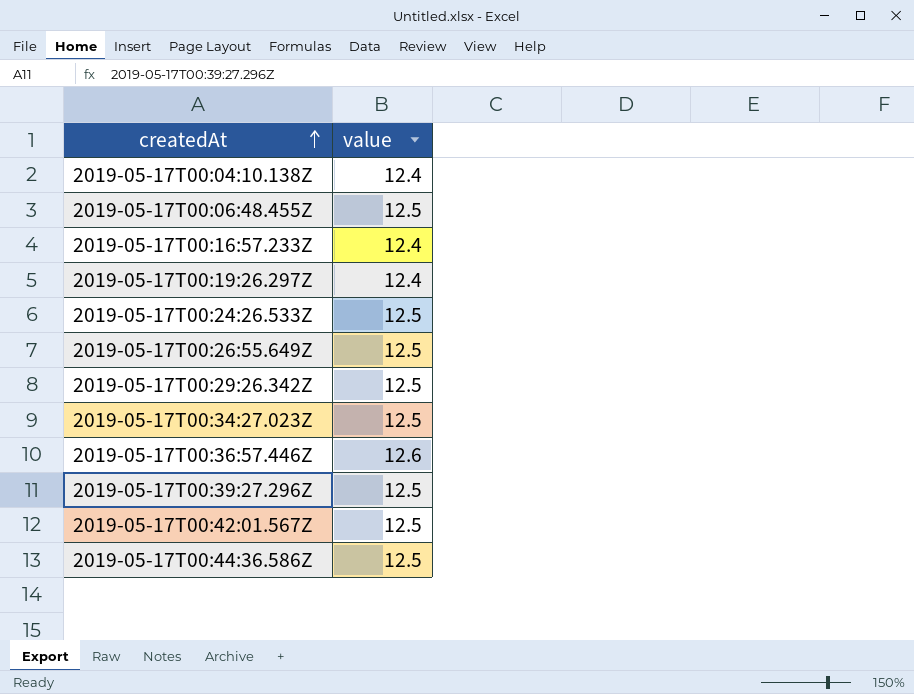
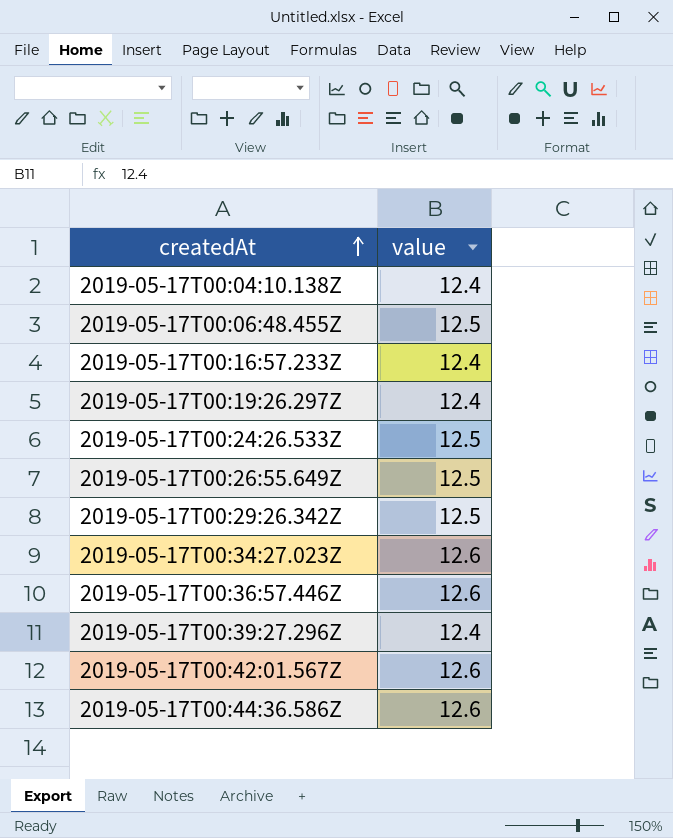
2019-05-17T00:34:27.023Z | value: 12.5 -> 12.6
2019-05-17T00:39:27.296Z | value: 12.5 -> 12.4
2019-05-17T00:42:01.567Z | value: 12.5 -> 12.6
2019-05-17T00:44:36.586Z | value: 12.5 -> 12.6

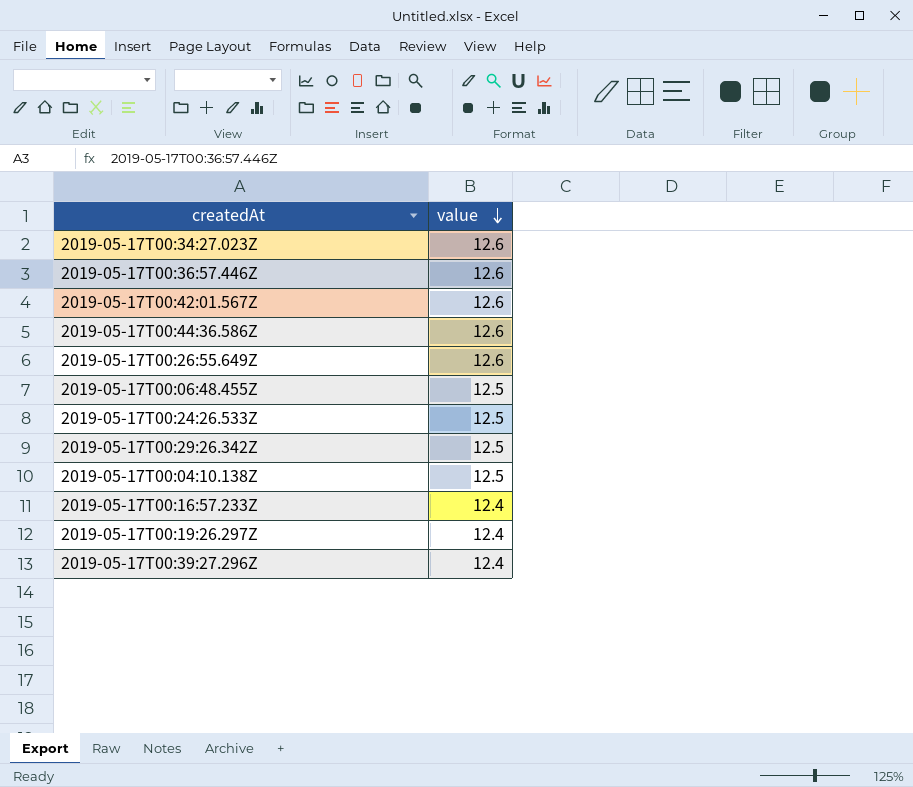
row order: createdAt ascending -> value descending
2019-05-17T00:26:55.649Z | value: 12.5 -> 12.6
2019-05-17T00:04:10.138Z | value: 12.4 -> 12.5

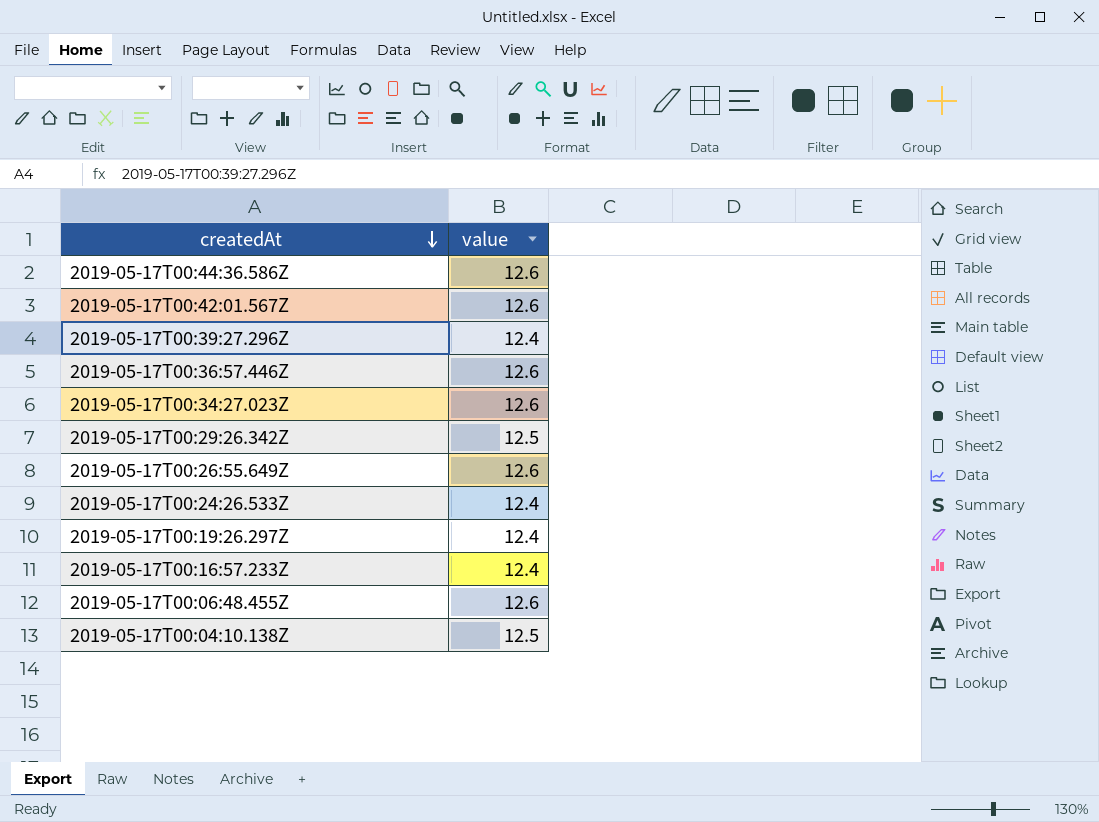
row order: value descending -> createdAt descending
2019-05-17T00:24:26.533Z | value: 12.5 -> 12.4
2019-05-17T00:06:48.455Z | value: 12.5 -> 12.6

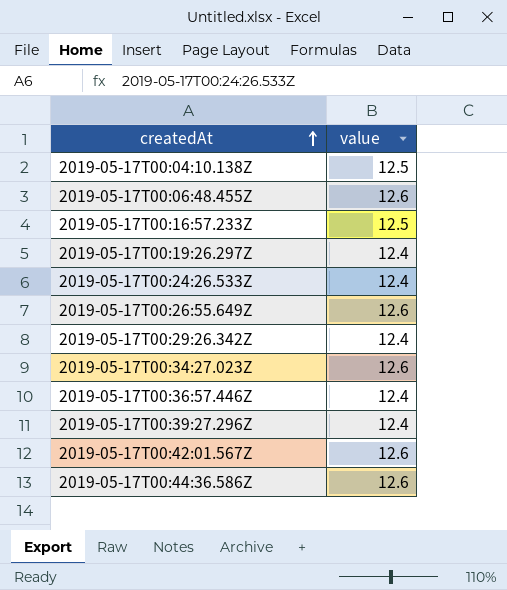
row order: createdAt descending -> createdAt ascending
2019-05-17T00:16:57.233Z | value: 12.4 -> 12.5
2019-05-17T00:29:26.342Z | value: 12.5 -> 12.4
2019-05-17T00:36:57.446Z | value: 12.6 -> 12.4

